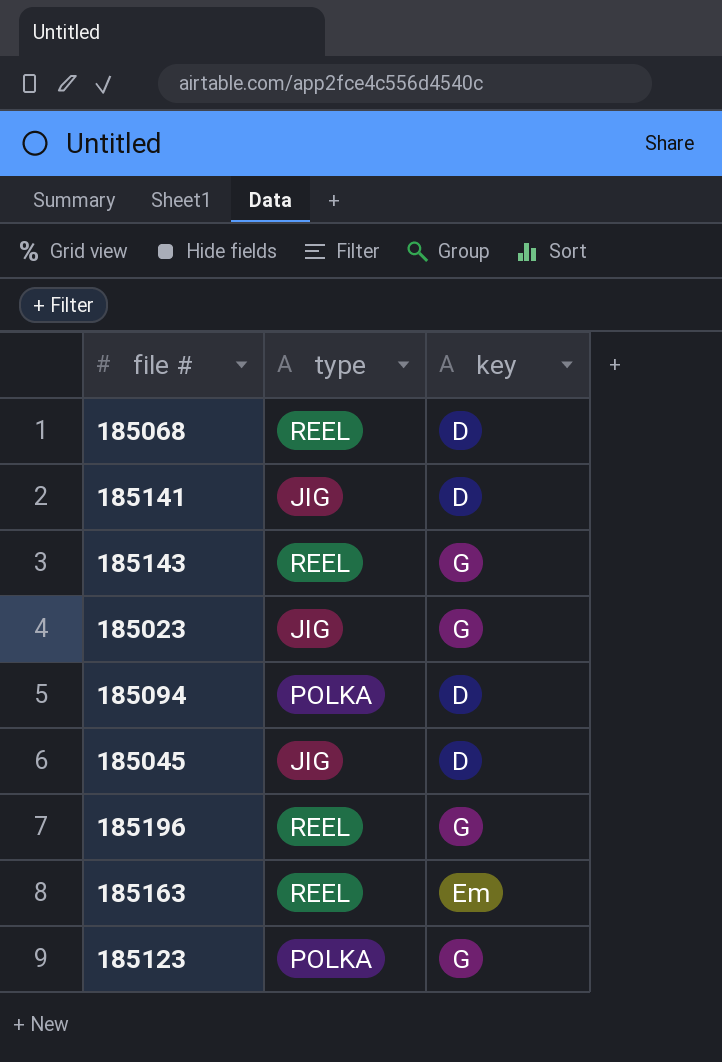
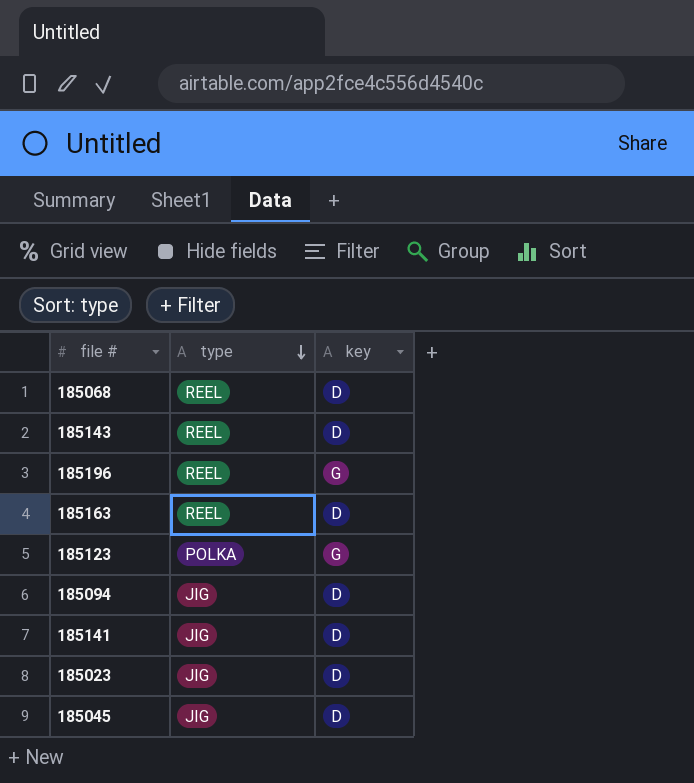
row order: none -> type descending
185143 | key: G -> D
185163 | key: Em -> D
185094 | type: POLKA -> JIG
185023 | key: G -> D

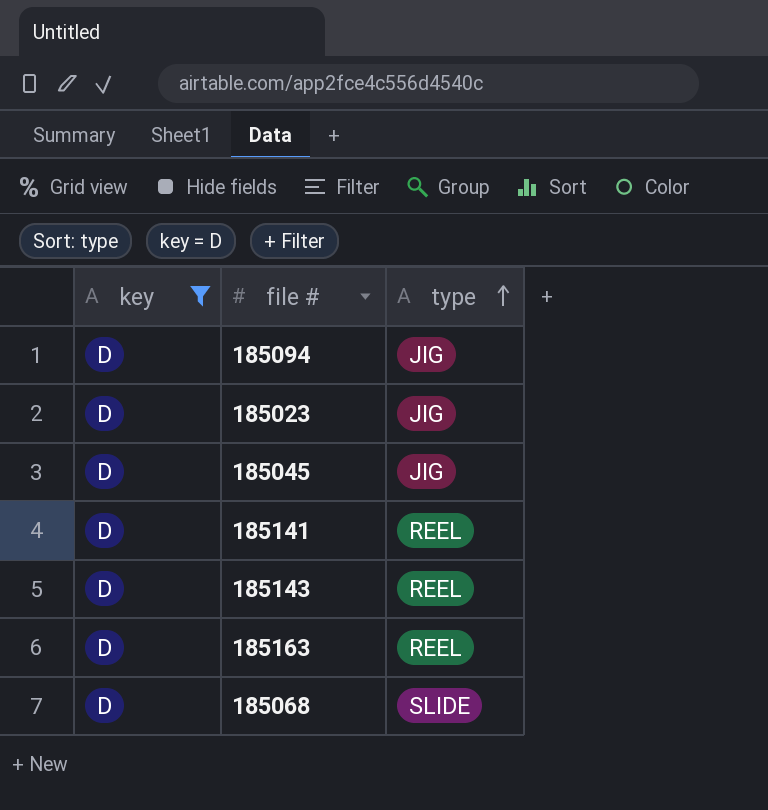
filter: none -> key = D
row order: type descending -> type ascending
column key | position: 3 -> 1
185141 | type: JIG -> REEL
185068 | type: REEL -> SLIDE

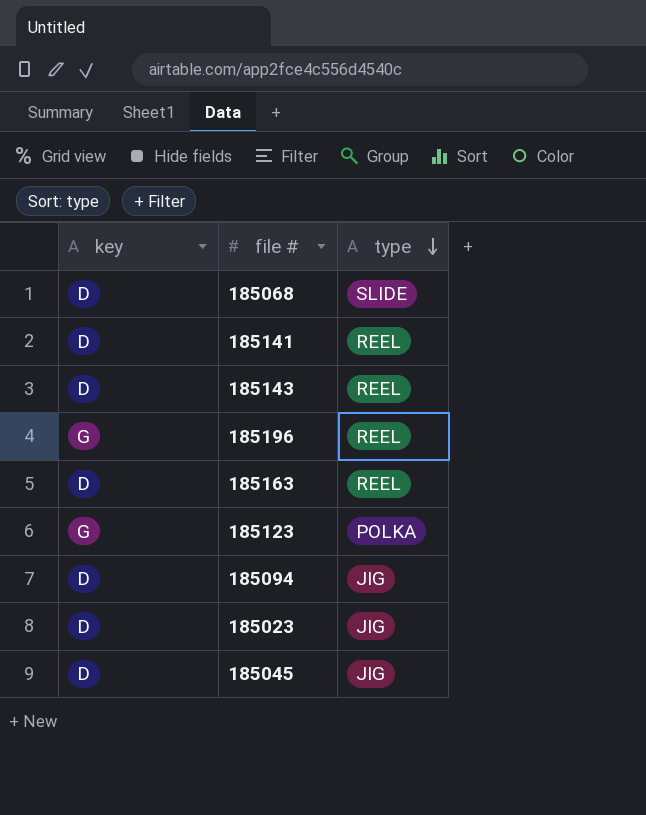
filter: key = D -> none
row order: type ascending -> type descending

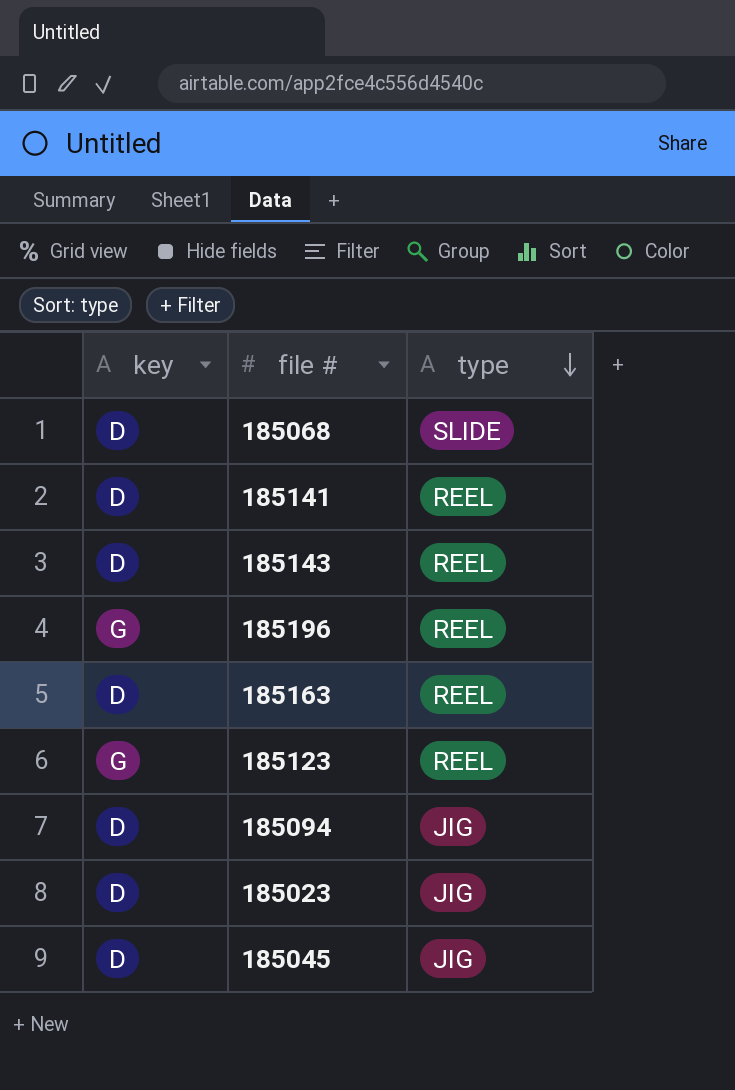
185123 | type: POLKA -> REEL

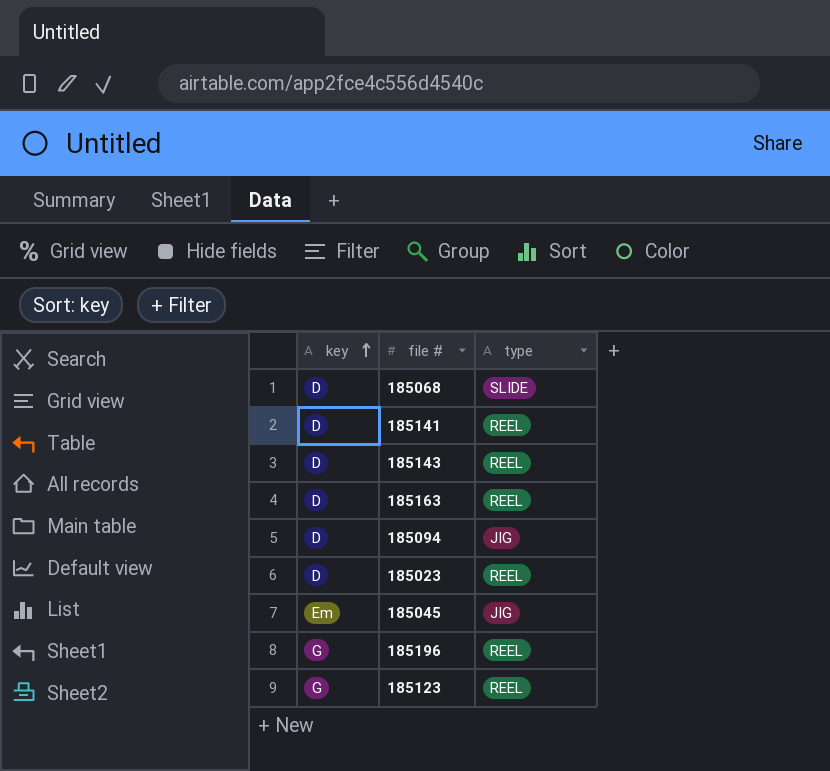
row order: type descending -> key ascending
185023 | type: JIG -> REEL
185045 | key: D -> Em

